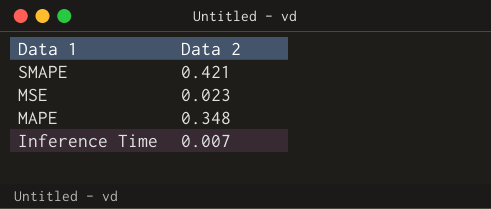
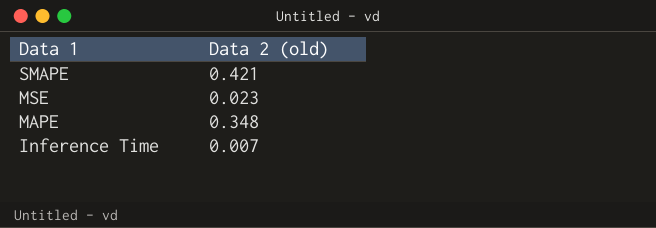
column name: Data 2 -> Data 2 (old)

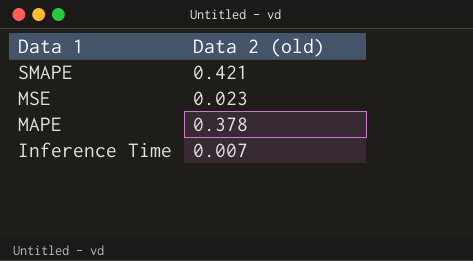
MAPE | Data 2 (old): 0.348 -> 0.378

